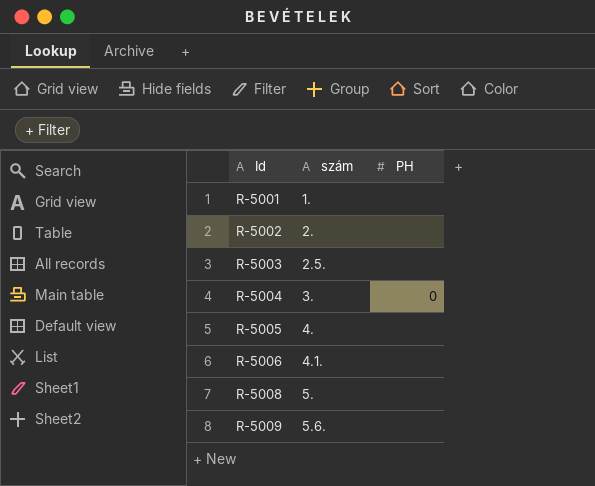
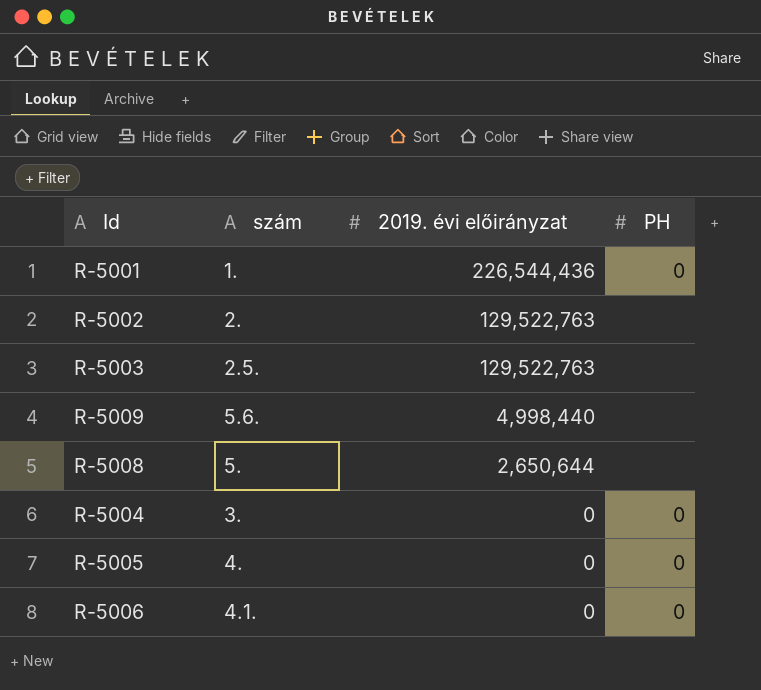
row order: Id ascending -> 2019. évi előirányzat descending
column 2019. évi előirányzat | position: none -> 3
R-5001 | PH: none -> 0
R-5005 | PH: none -> 0
R-5006 | PH: none -> 0

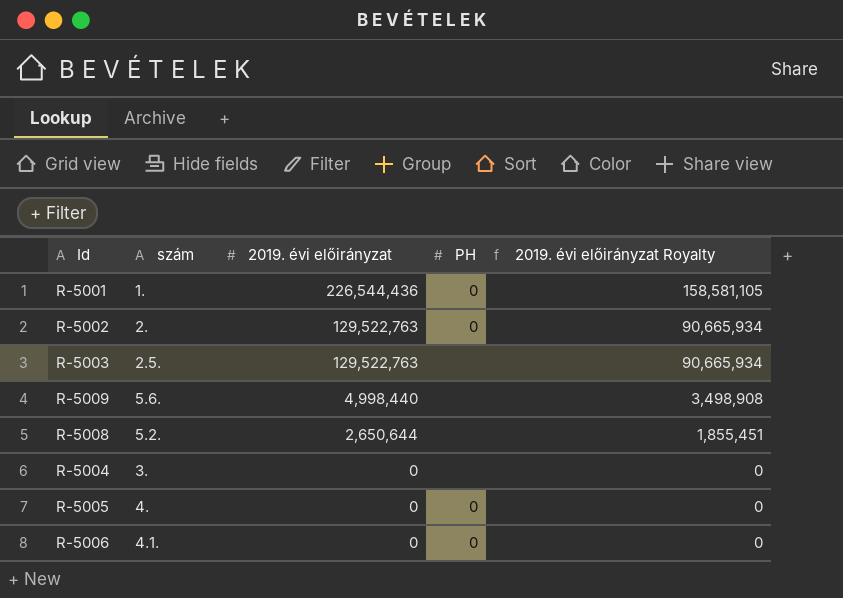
column 2019. évi előirányzat Royalty | formula: none -> [2019. évi előirányzat] * 0.7
R-5002 | PH: none -> 0
R-5008 | szám: 5. -> 5.2.
R-5004 | PH: 0 -> none

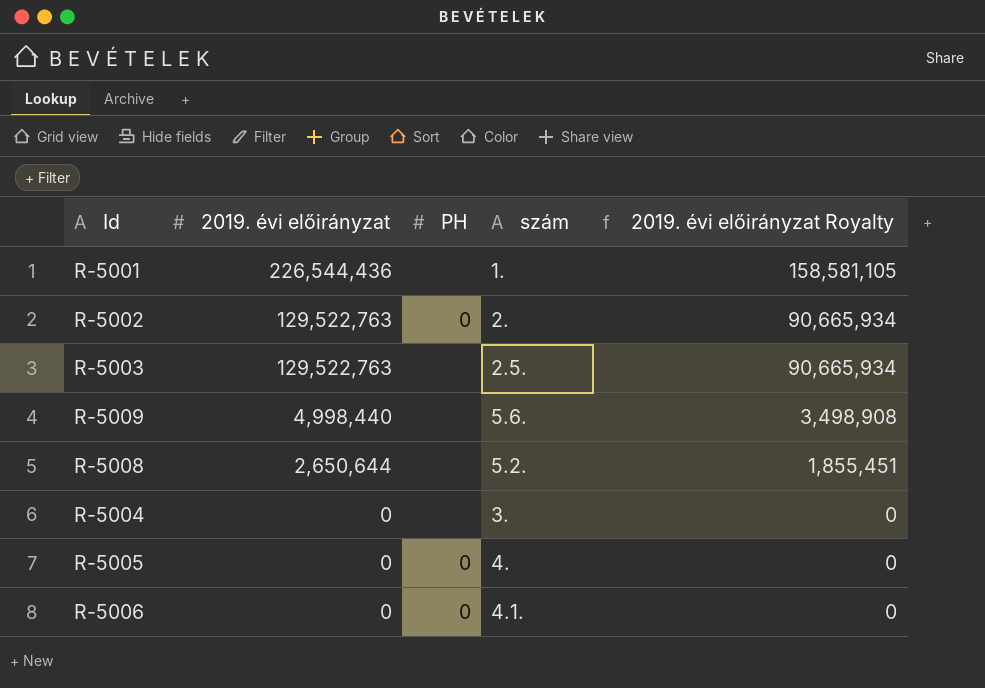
column szám | position: 2 -> 4
R-5001 | PH: 0 -> none

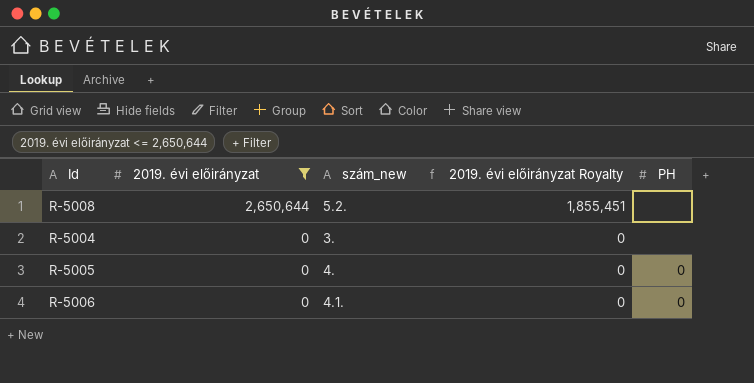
filter: none -> 2019. évi előirányzat <= 2,650,644
column name: szám -> szám_new
column PH | position: 3 -> 5

